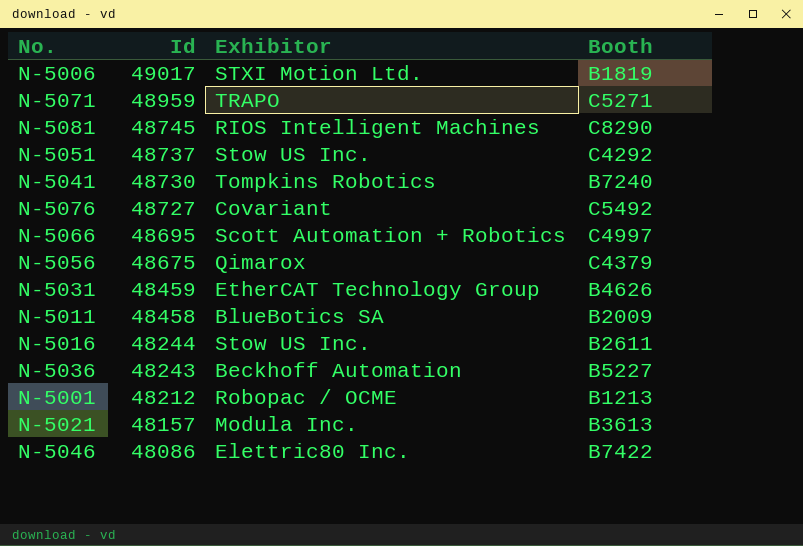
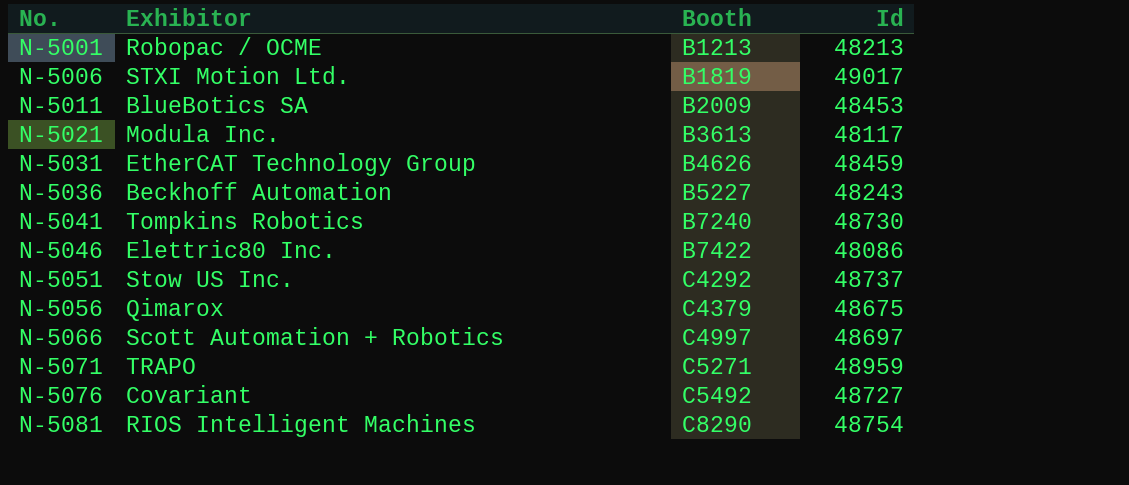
row order: Id descending -> No. ascending
column Id | position: 2 -> 4
row N-5016: 48244 | Stow US Inc. | B2611 -> none
N-5001 | Id: 48212 -> 48213
N-5011 | Id: 48458 -> 48453
N-5021 | Id: 48157 -> 48117
N-5066 | Id: 48695 -> 48697
N-5081 | Id: 48745 -> 48754

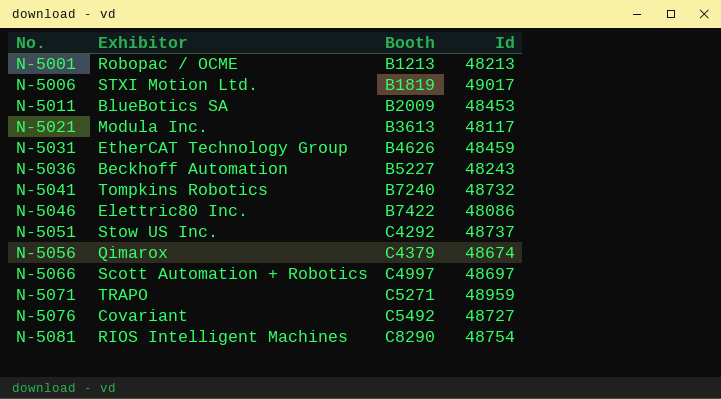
N-5041 | Id: 48730 -> 48732
N-5056 | Id: 48675 -> 48674

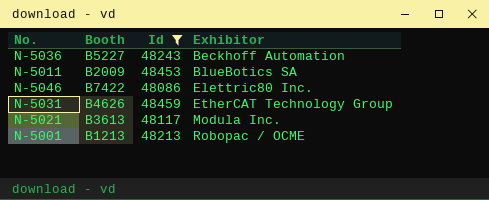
filter: none -> Id <= 48459
row order: No. ascending -> Exhibitor ascending
column Exhibitor | position: 2 -> 4

